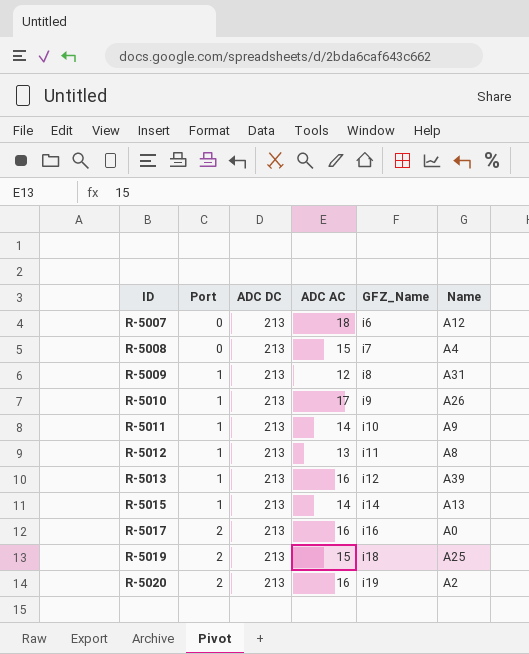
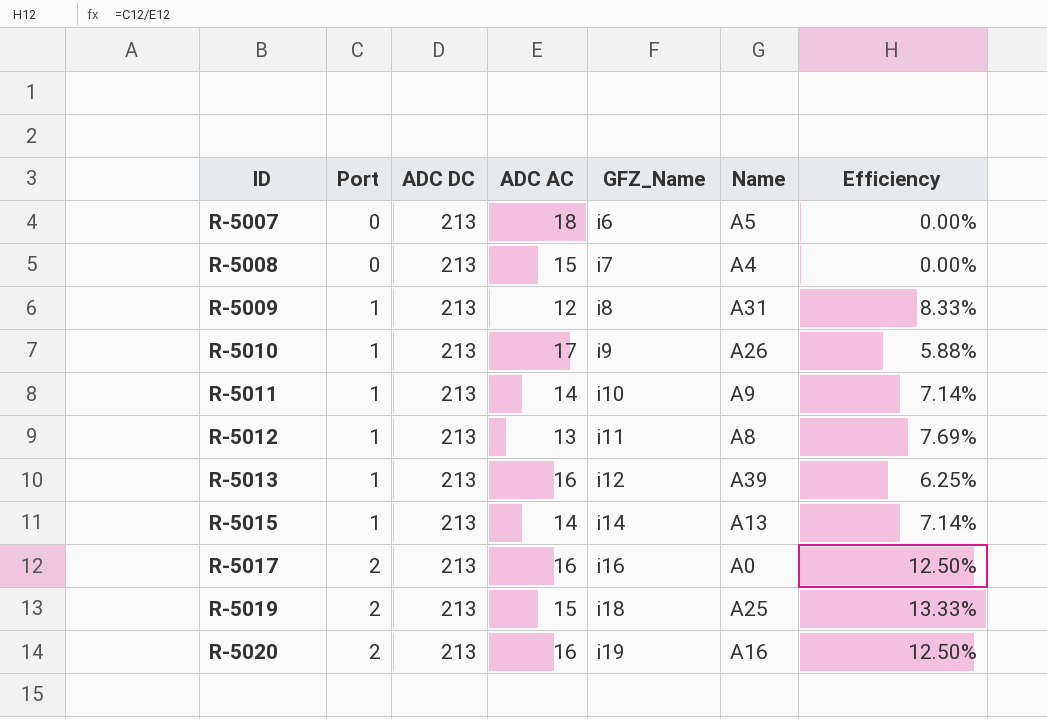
column Efficiency | formula: none -> [Port] / [ADC AC]
R-5007 | Name: A12 -> A5
R-5020 | Name: A2 -> A16

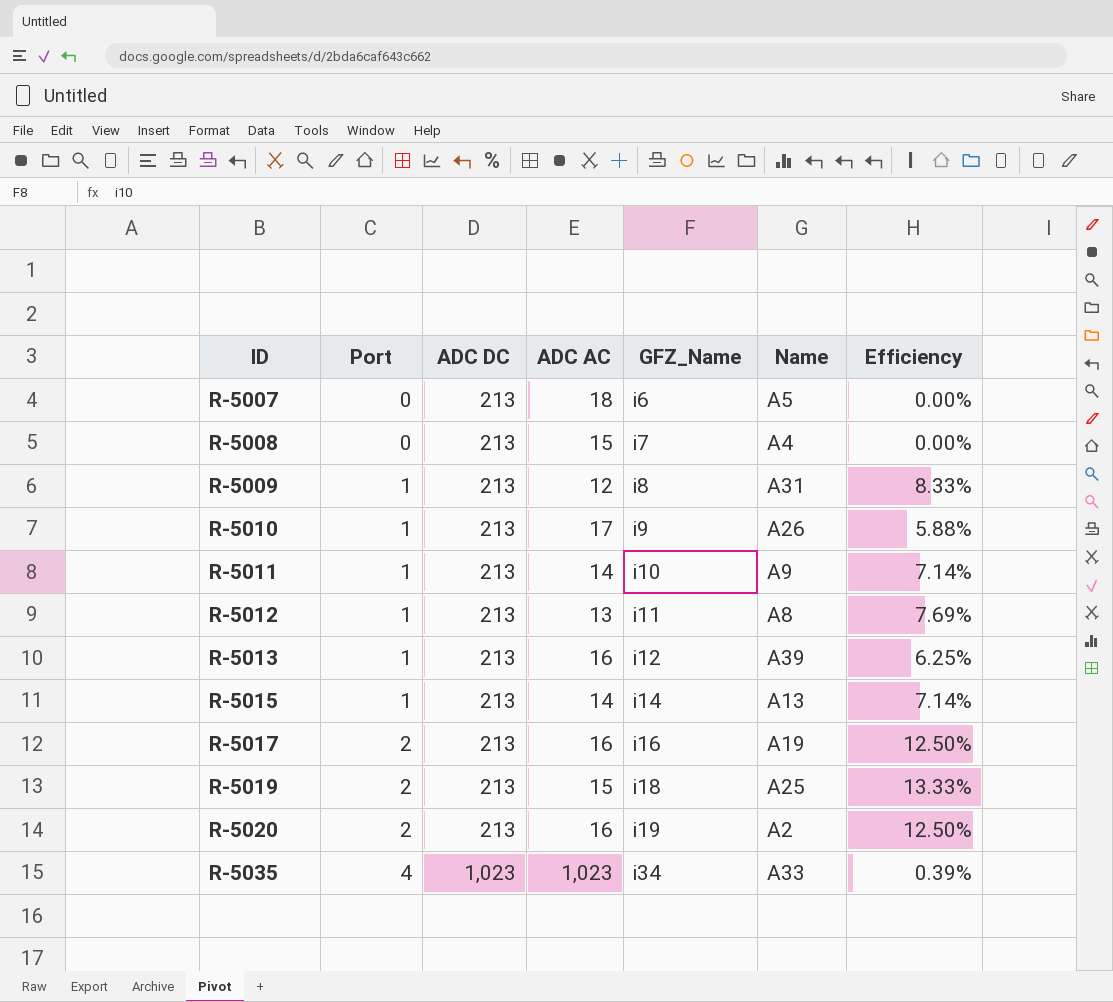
R-5017 | Name: A0 -> A19
R-5020 | Name: A16 -> A2
row R-5035: none -> 4 | 1,023 | 1,023 | i34 | A33 | 0.39%

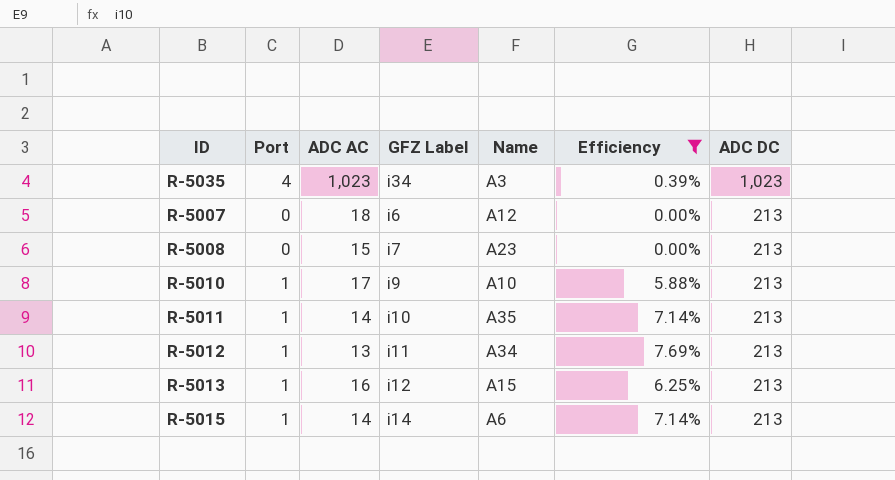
filter: none -> Efficiency <= 7.69%
row order: ID ascending -> ADC DC descending
column name: GFZ_Name -> GFZ Label
column ADC DC | position: 3 -> 7
R-5035 | Name: A33 -> A3
R-5007 | Name: A5 -> A12
R-5008 | Name: A4 -> A23
R-5010 | Name: A26 -> A10
R-5011 | Name: A9 -> A35
R-5012 | Name: A8 -> A34
R-5013 | Name: A39 -> A15
R-5015 | Name: A13 -> A6

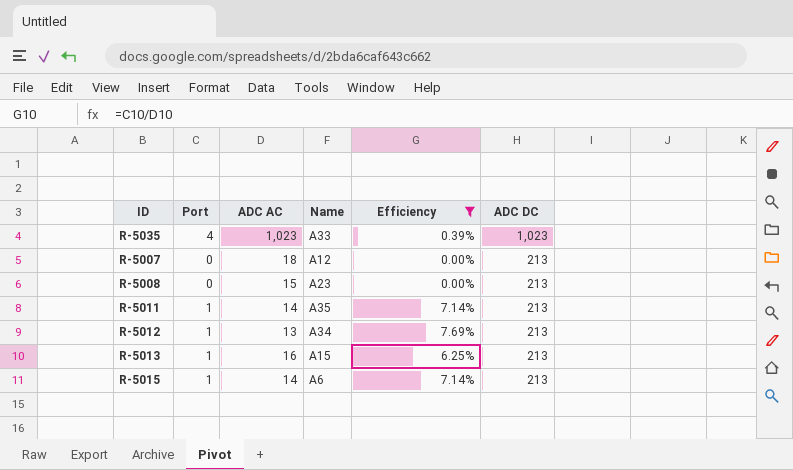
column GFZ Label | position: 4 -> none
row R-5010: 1 | 17 | i9 | A10 | 5.88% | 213 -> none
R-5035 | Name: A3 -> A33

